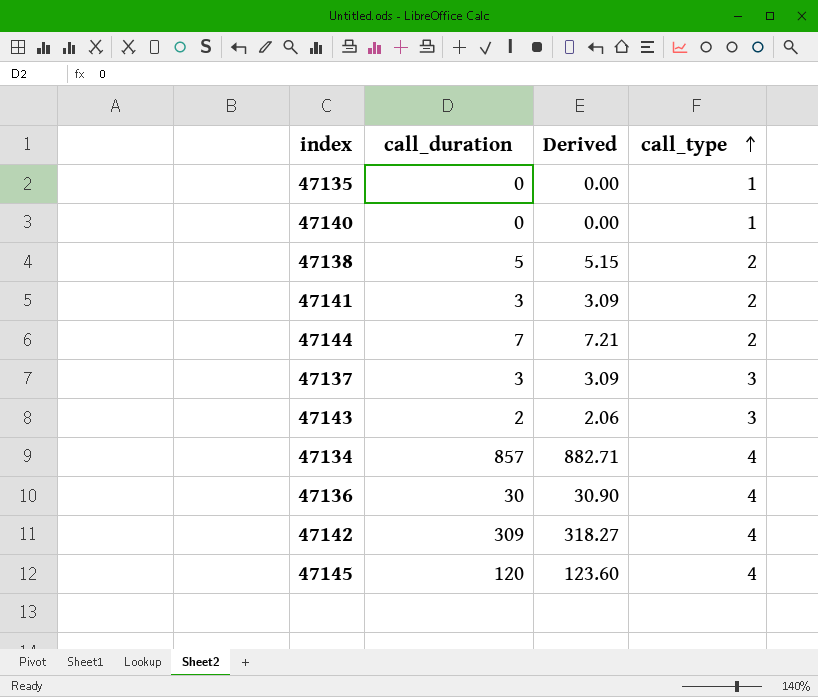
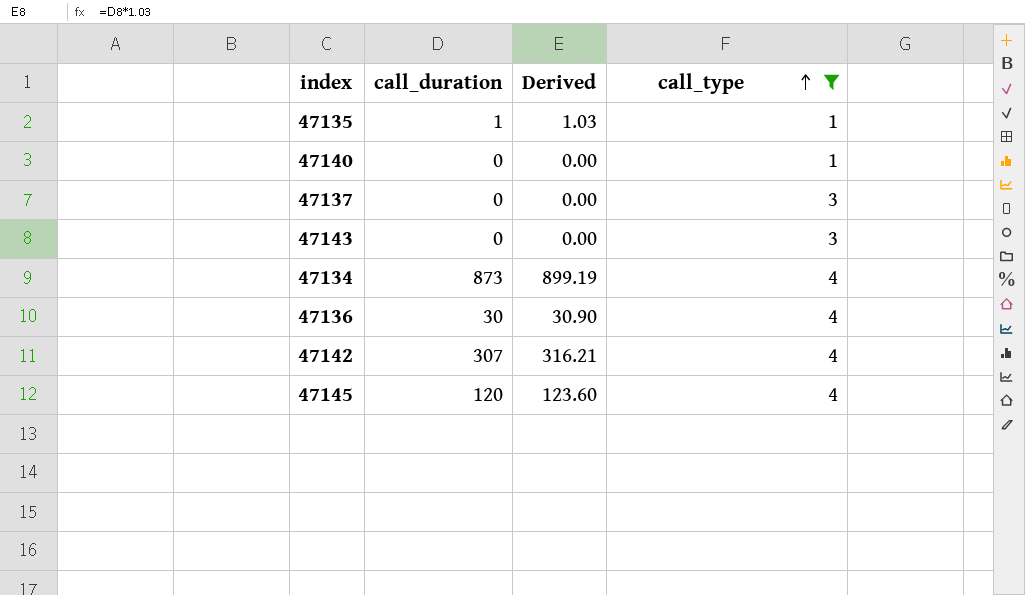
filter: none -> call_type != 2
47135 | call_duration: 0 -> 1
47135 | Derived: 0.00 -> 1.03
47137 | call_duration: 3 -> 0
47137 | Derived: 3.09 -> 0.00
47143 | call_duration: 2 -> 0
47143 | Derived: 2.06 -> 0.00
47134 | call_duration: 857 -> 873
47134 | Derived: 882.71 -> 899.19
47142 | call_duration: 309 -> 307
47142 | Derived: 318.27 -> 316.21

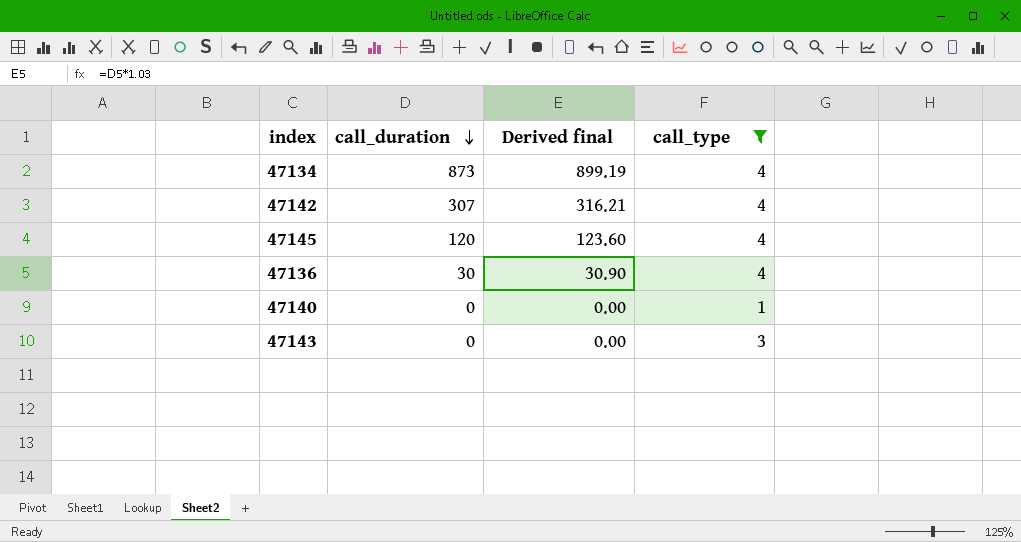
row order: call_type ascending -> call_duration descending
column name: Derived -> Derived final
row 47135: 1 | 1.03 | 1 -> none
row 47137: 0 | 0.00 | 3 -> none

